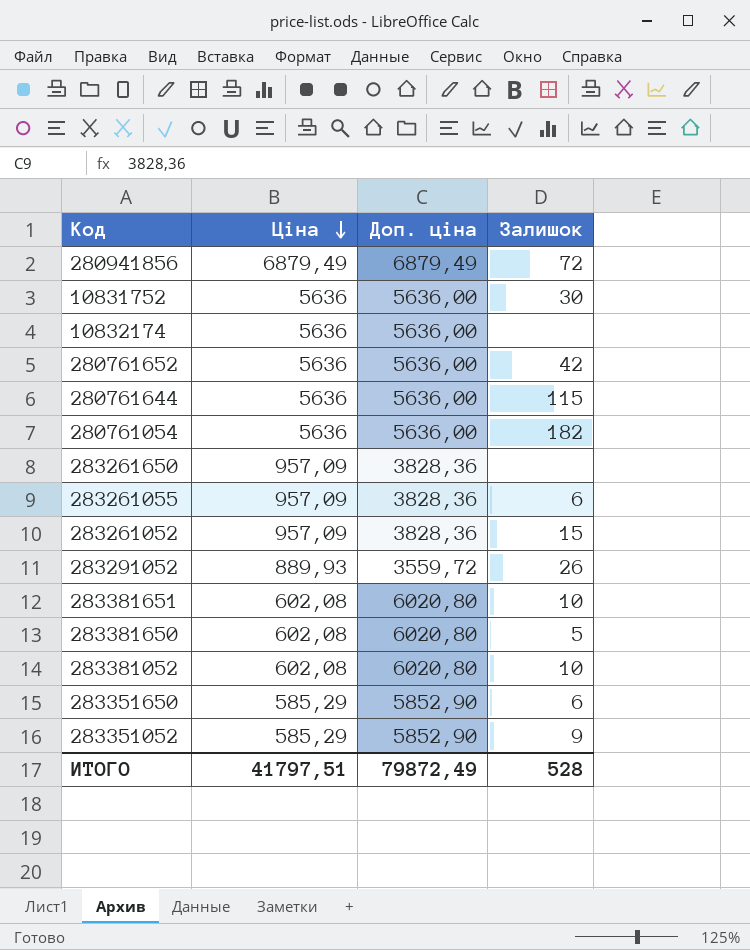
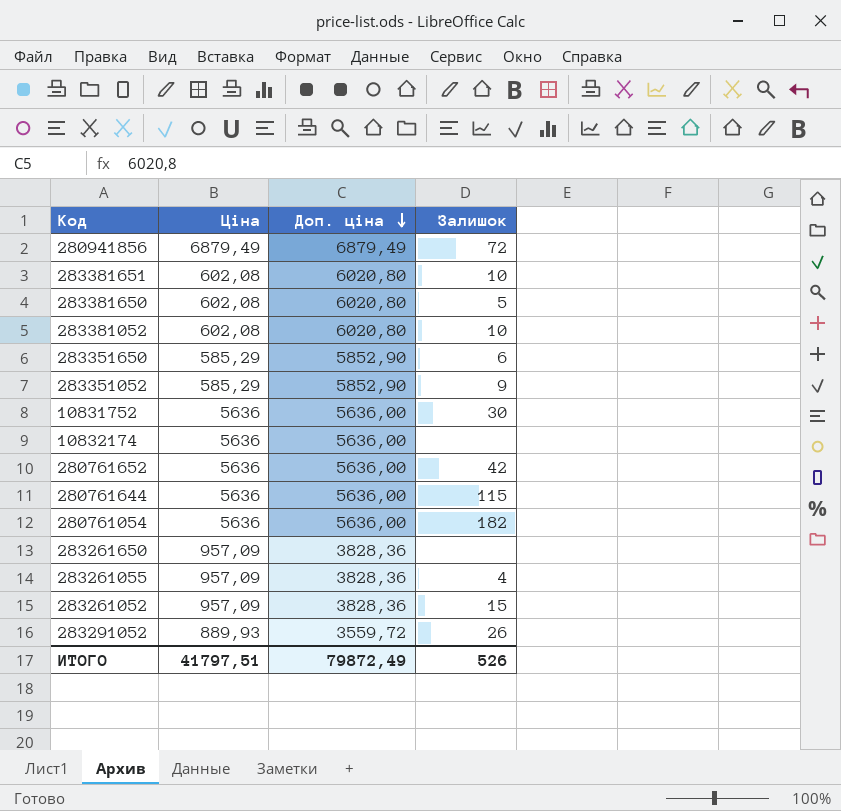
row order: Ціна descending -> Доп. ціна descending
283261055 | Залишок: 6 -> 4
ИТОГО | Залишок: 528 -> 526

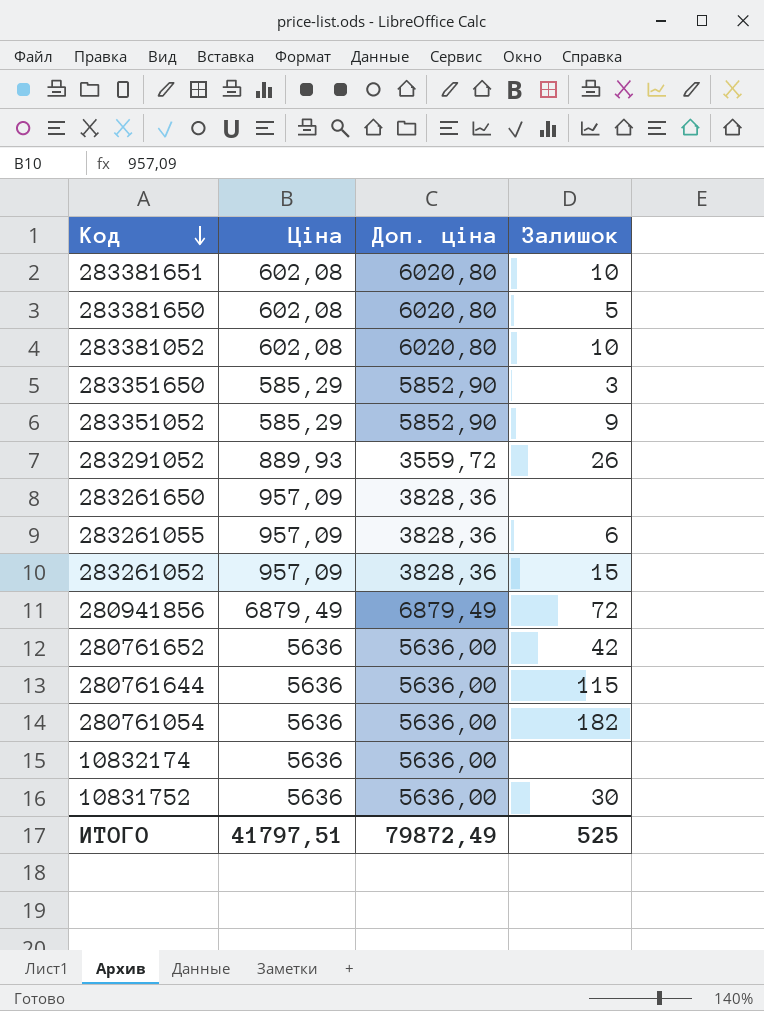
row order: Доп. ціна descending -> Код descending
283351650 | Залишок: 6 -> 3
283261055 | Залишок: 4 -> 6
ИТОГО | Залишок: 526 -> 525

